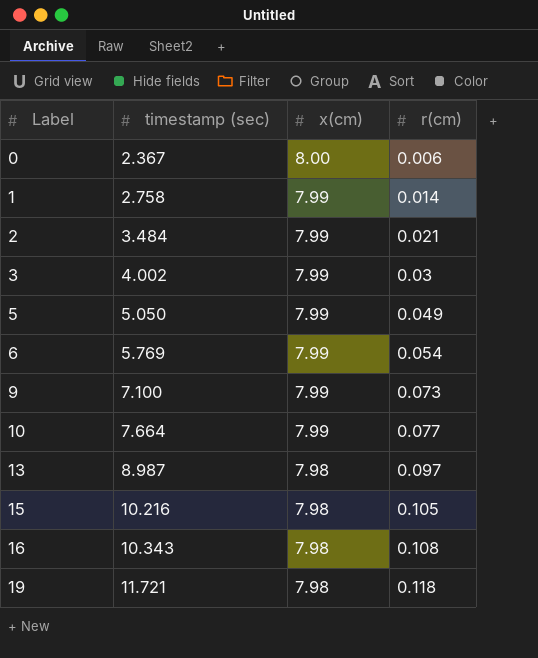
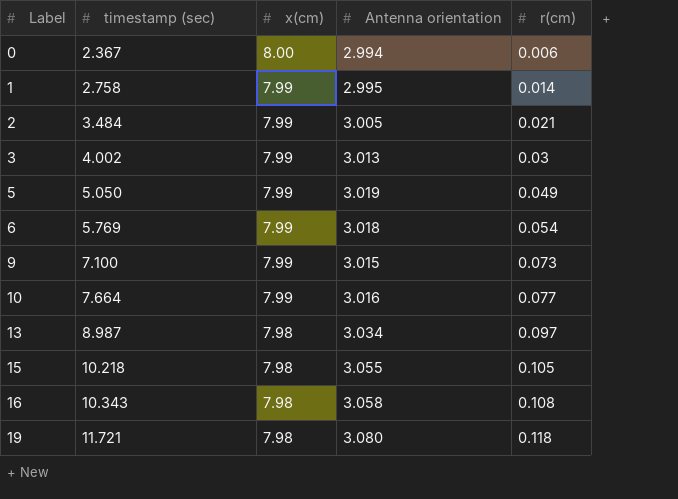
column Antenna orientation | position: none -> 4
15 | timestamp (sec): 10.216 -> 10.218

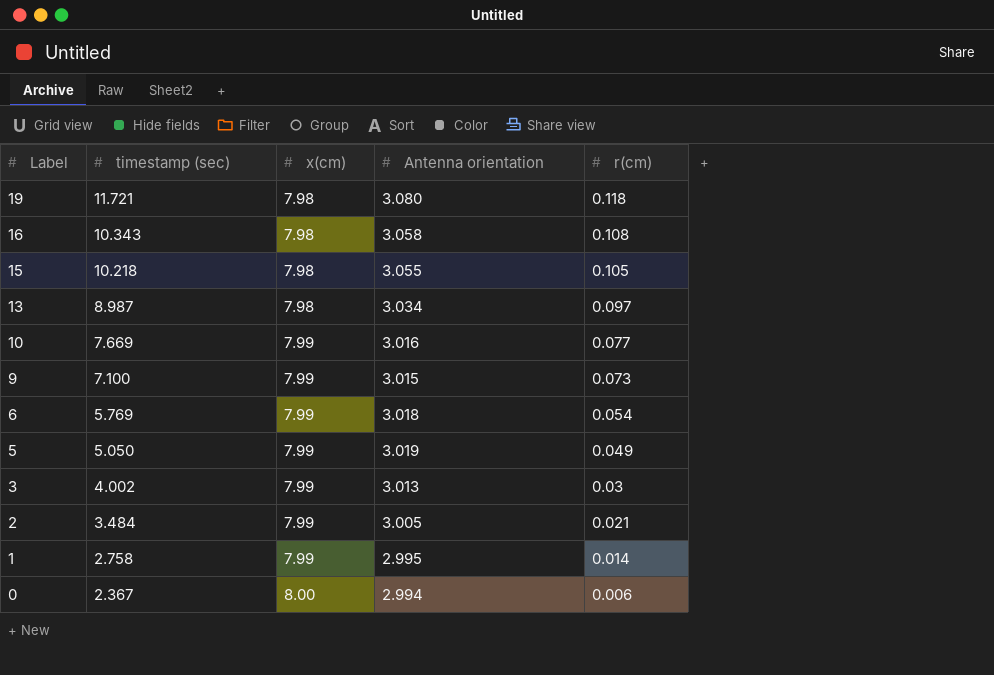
row order: Label ascending -> Label descending
10 | timestamp (sec): 7.664 -> 7.669

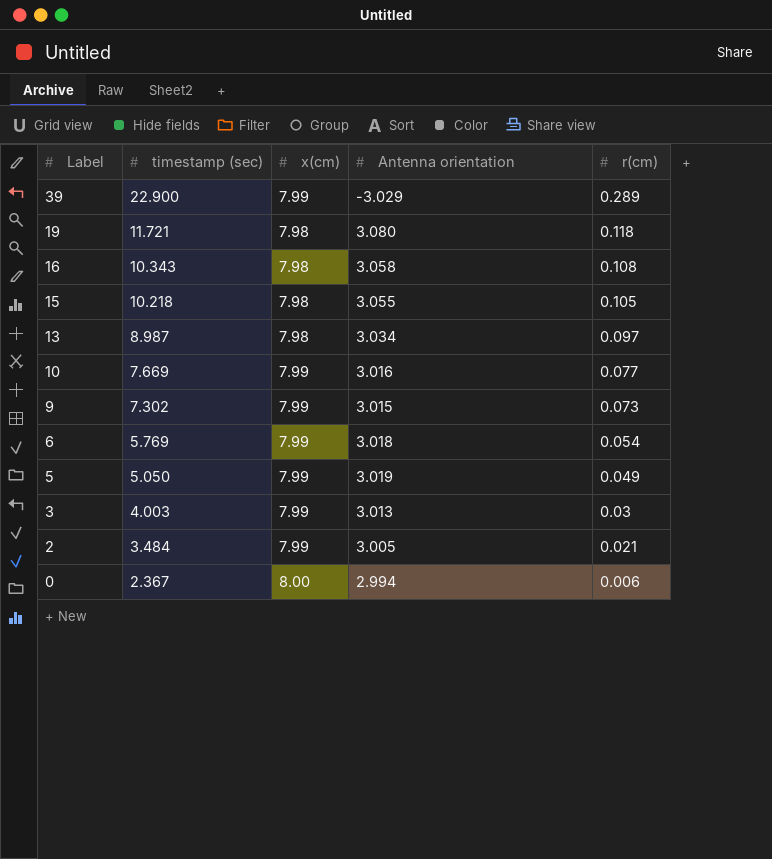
row 1: 2.758 | 7.99 | 2.995 | 0.014 -> none
row 39: none -> 22.900 | 7.99 | -3.029 | 0.289
9 | timestamp (sec): 7.100 -> 7.302
3 | timestamp (sec): 4.002 -> 4.003

